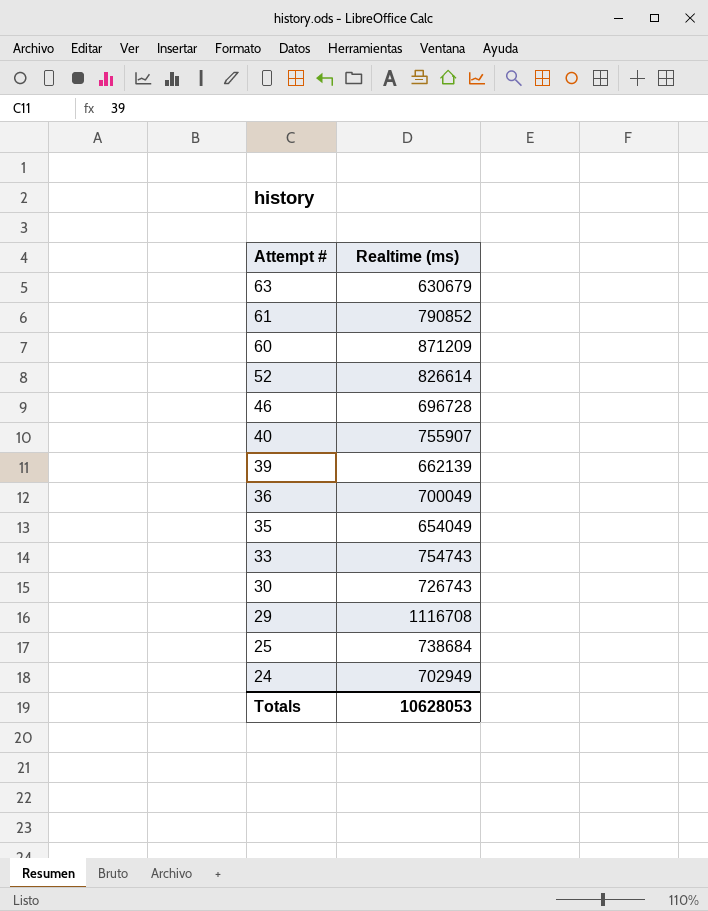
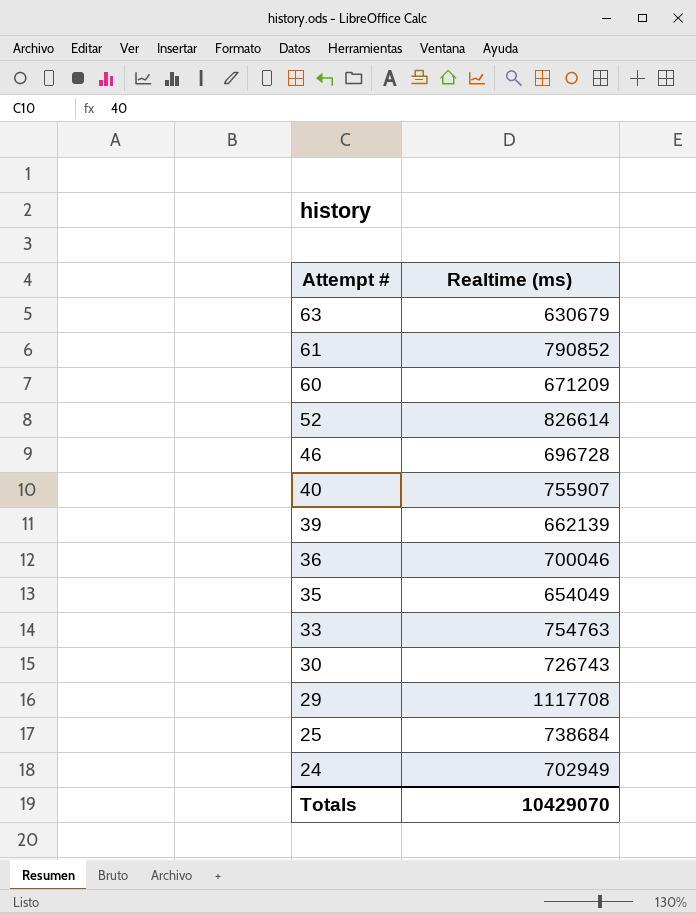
60 | Realtime (ms): 871209 -> 671209
36 | Realtime (ms): 700049 -> 700046
33 | Realtime (ms): 754743 -> 754763
29 | Realtime (ms): 1116708 -> 1117708
Totals | Realtime (ms): 10628053 -> 10429070

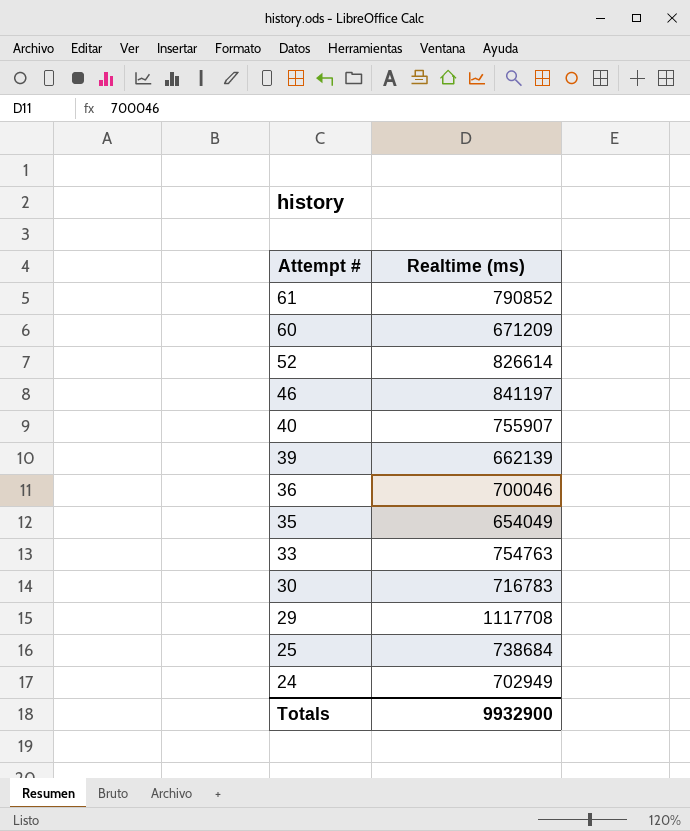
row 63: 630679 -> none
46 | Realtime (ms): 696728 -> 841197
30 | Realtime (ms): 726743 -> 716783
Totals | Realtime (ms): 10429070 -> 9932900

